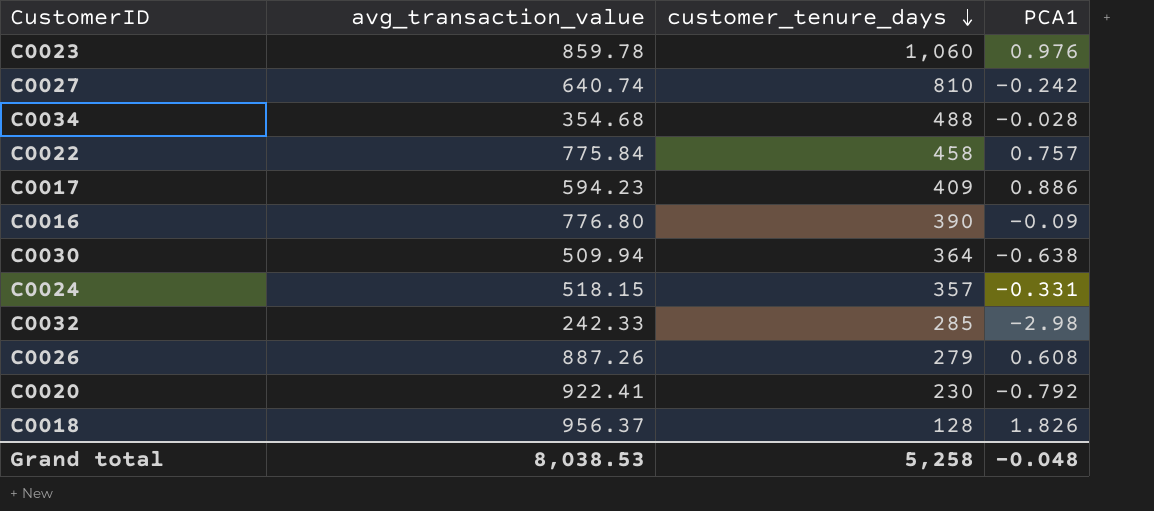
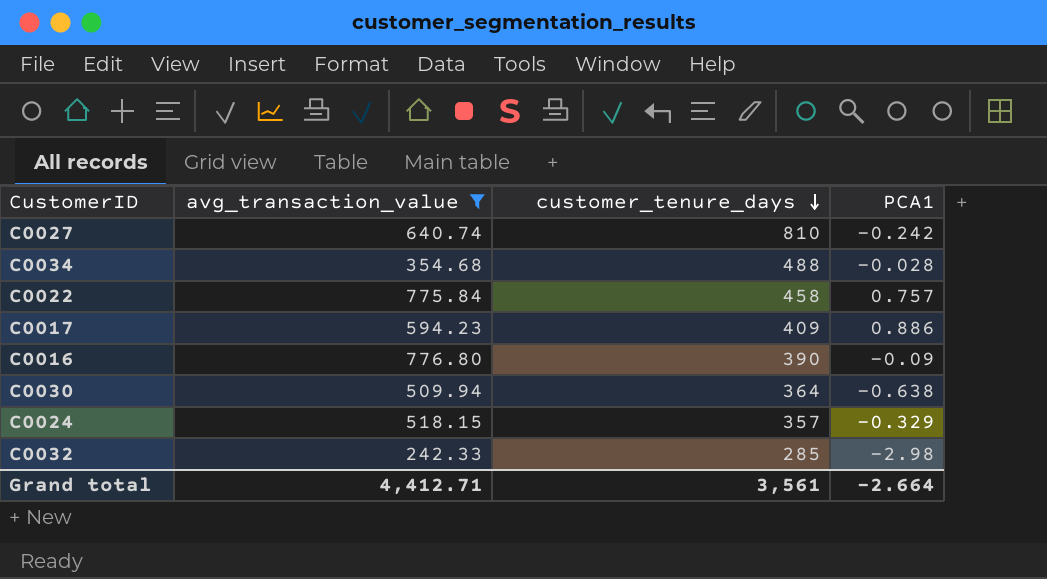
filter: none -> avg_transaction_value <= 776.80
C0024 | PCA1: -0.331 -> -0.329
Grand total | avg_transaction_value: 8,038.53 -> 4,412.71
Grand total | customer_tenure_days: 5,258 -> 3,561
Grand total | PCA1: -0.048 -> -2.664

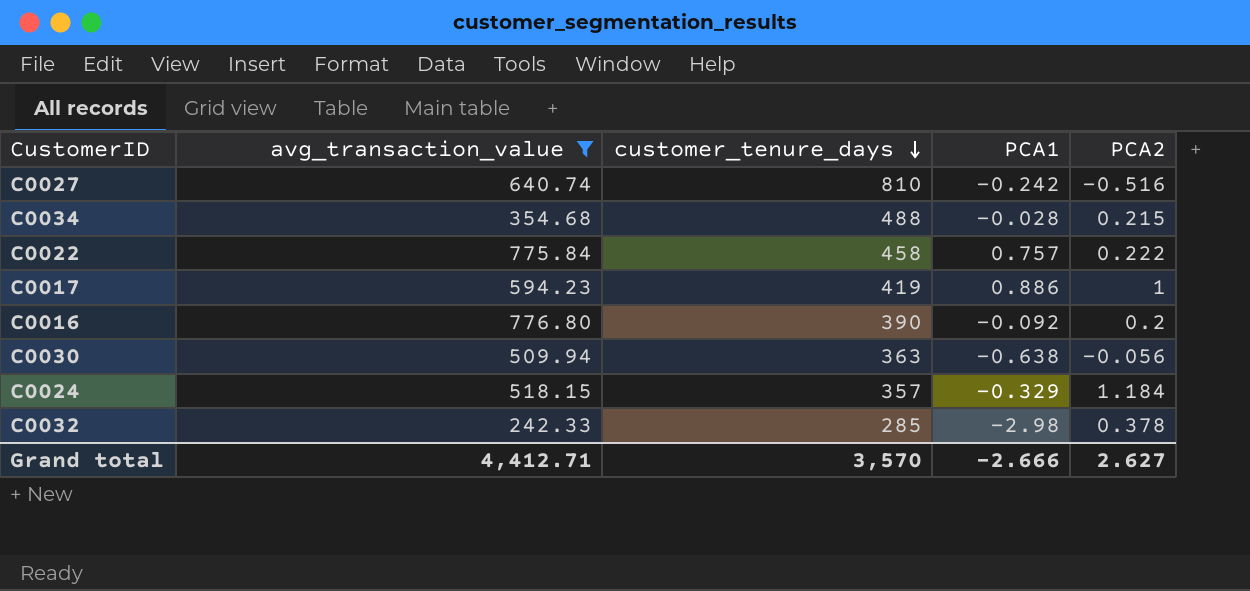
column PCA2 | position: none -> 5
C0017 | customer_tenure_days: 409 -> 419
C0016 | PCA1: -0.09 -> -0.092
C0030 | customer_tenure_days: 364 -> 363
Grand total | customer_tenure_days: 3,561 -> 3,570
Grand total | PCA1: -2.664 -> -2.666

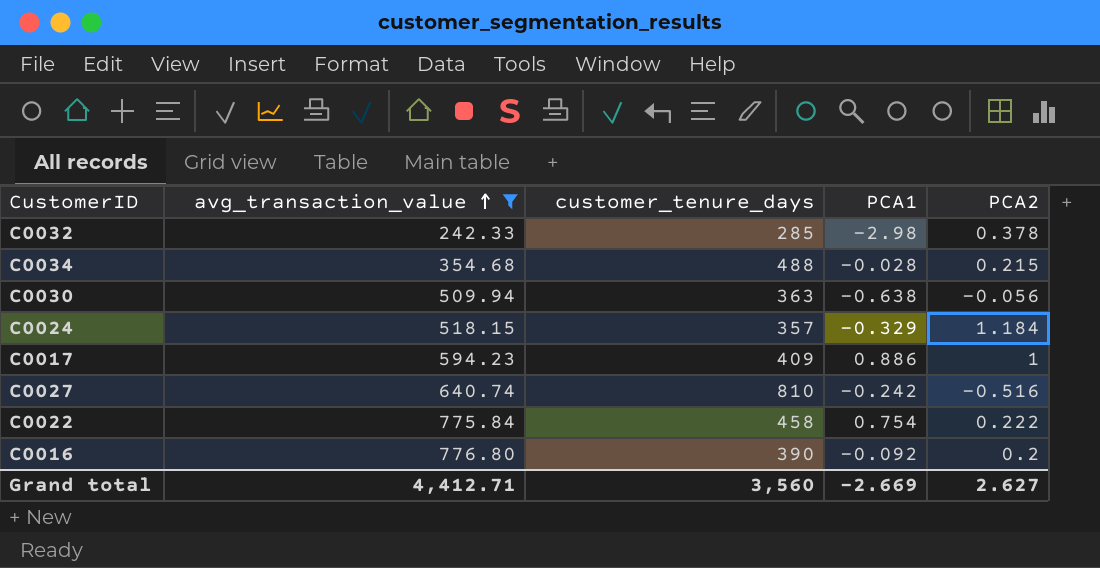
row order: customer_tenure_days descending -> avg_transaction_value ascending
C0017 | customer_tenure_days: 419 -> 409
C0022 | PCA1: 0.757 -> 0.754
Grand total | customer_tenure_days: 3,570 -> 3,560
Grand total | PCA1: -2.666 -> -2.669

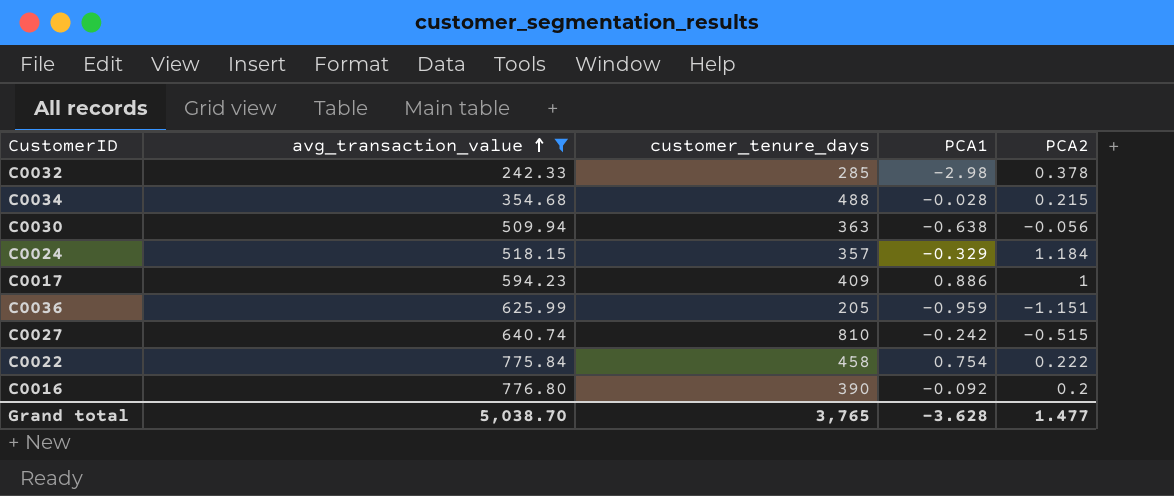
row C0036: none -> 625.99 | 205 | -0.959 | -1.151
C0027 | PCA2: -0.516 -> -0.515
Grand total | avg_transaction_value: 4,412.71 -> 5,038.70
Grand total | customer_tenure_days: 3,560 -> 3,765
Grand total | PCA1: -2.669 -> -3.628
Grand total | PCA2: 2.627 -> 1.477

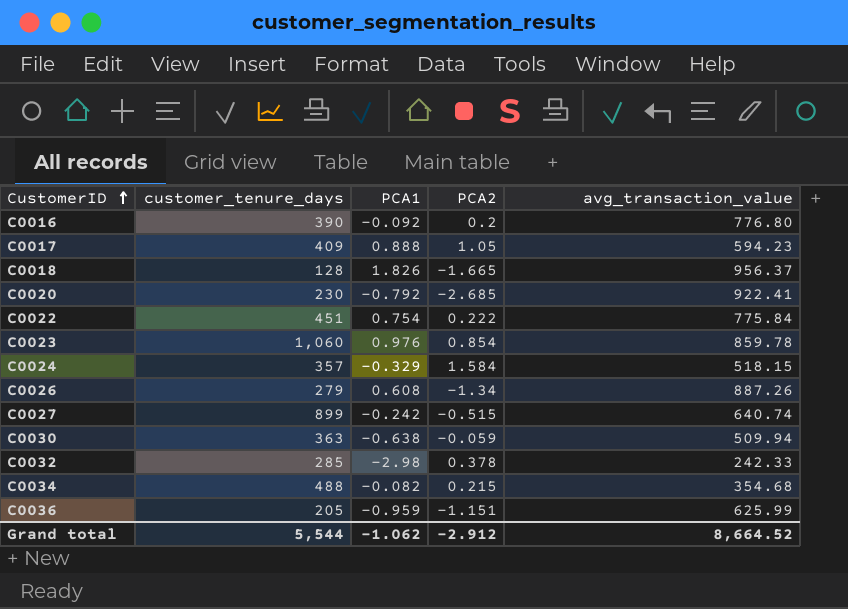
filter: avg_transaction_value <= 776.80 -> none
row order: avg_transaction_value ascending -> CustomerID ascending
column avg_transaction_value | position: 2 -> 5
C0017 | PCA1: 0.886 -> 0.888
C0017 | PCA2: 1 -> 1.05
C0022 | customer_tenure_days: 458 -> 451
C0024 | PCA2: 1.184 -> 1.584
C0027 | customer_tenure_days: 810 -> 899
C0030 | PCA2: -0.056 -> -0.059
C0034 | PCA1: -0.028 -> -0.082
Grand total | customer_tenure_days: 3,765 -> 5,544
Grand total | PCA1: -3.628 -> -1.062
Grand total | PCA2: 1.477 -> -2.912
Grand total | avg_transaction_value: 5,038.70 -> 8,664.52

